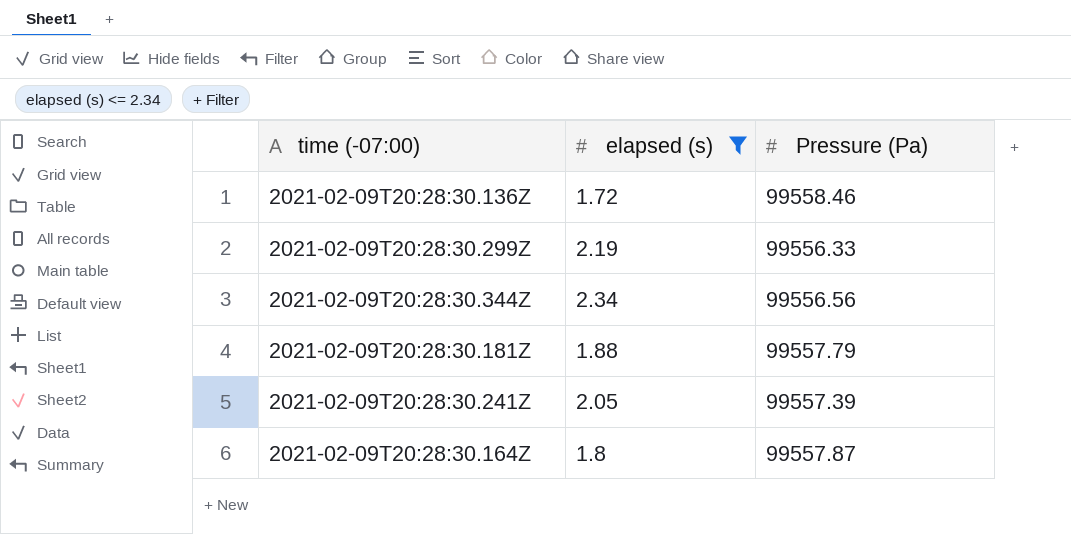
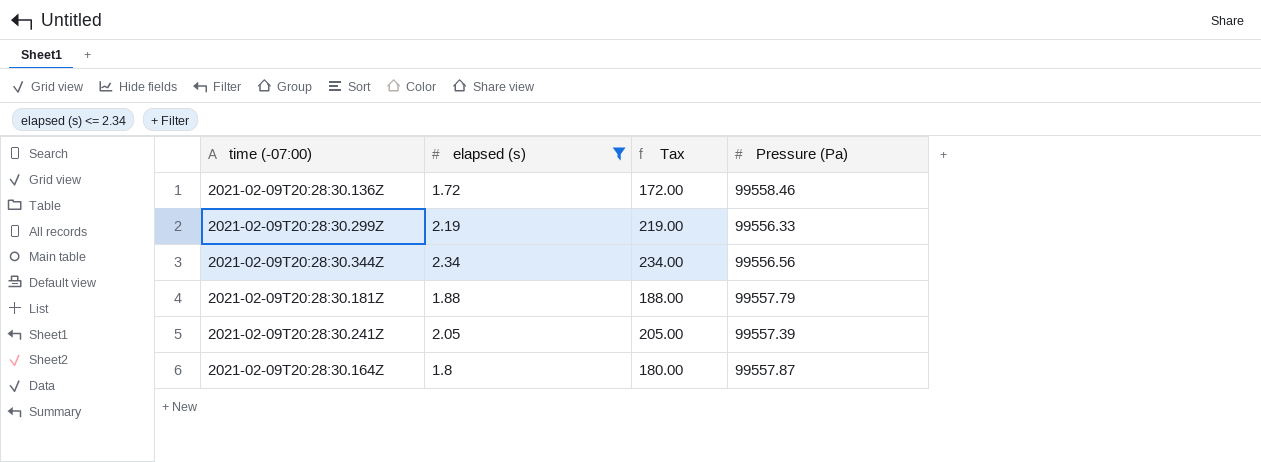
column Tax | formula: none -> [elapsed (s)] * 100

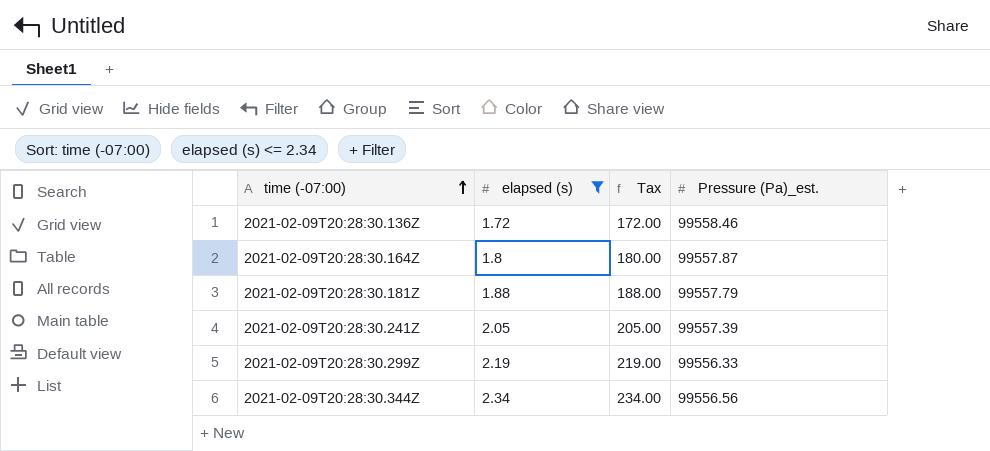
row order: none -> time (-07:00) ascending
column name: Pressure (Pa) -> Pressure (Pa)_est.

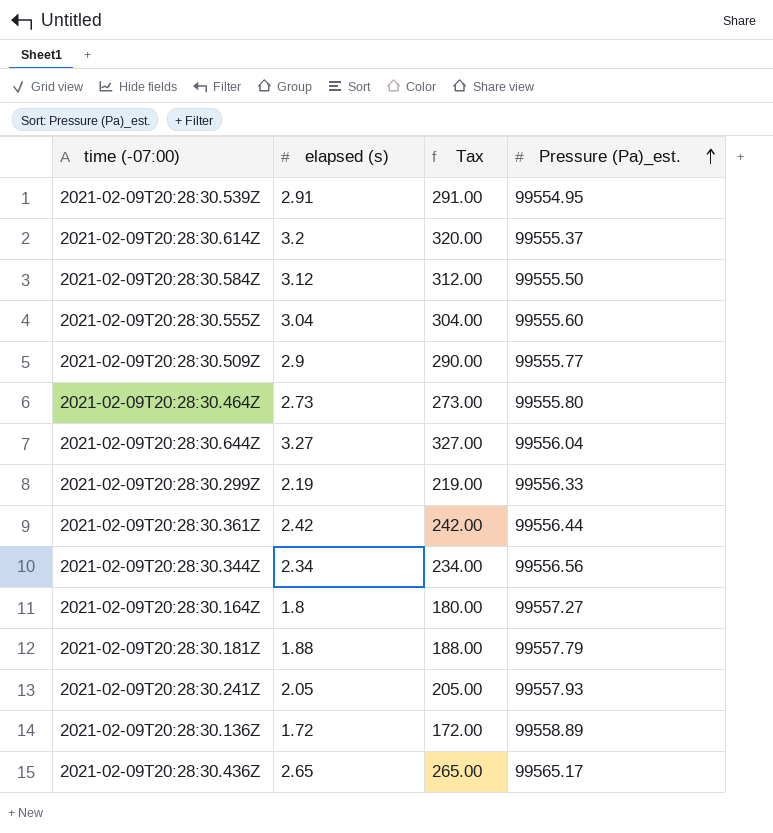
filter: elapsed (s) <= 2.34 -> none
row order: time (-07:00) ascending -> Pressure (Pa)_est. ascending
2021-02-09T20:28:30.164Z | Pressure (Pa)_est.: 99557.87 -> 99557.27
2021-02-09T20:28:30.241Z | Pressure (Pa)_est.: 99557.39 -> 99557.93
2021-02-09T20:28:30.136Z | Pressure (Pa)_est.: 99558.46 -> 99558.89

